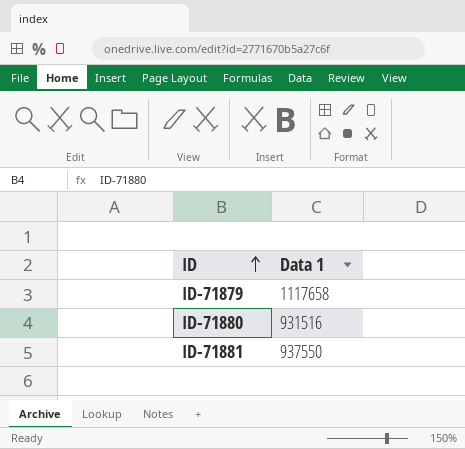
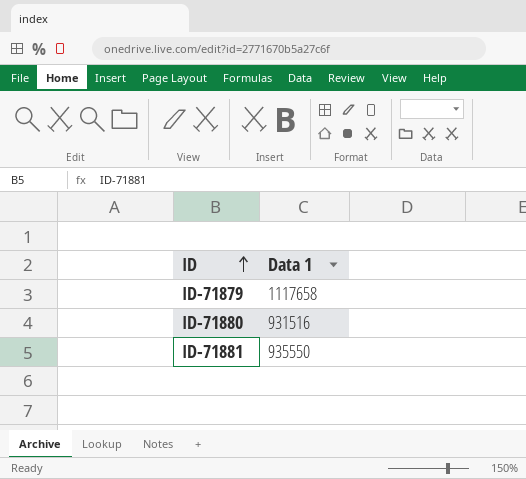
ID-71881 | Data 1: 937550 -> 935550

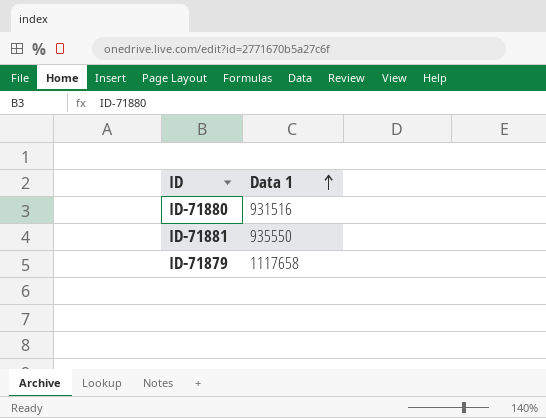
row order: ID ascending -> Data 1 ascending

